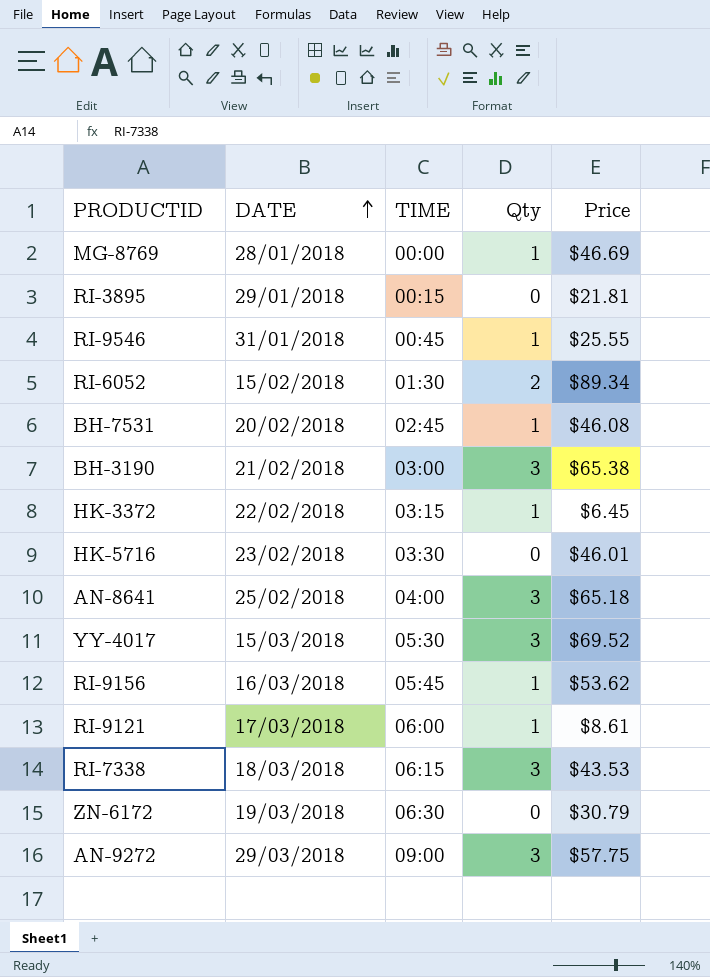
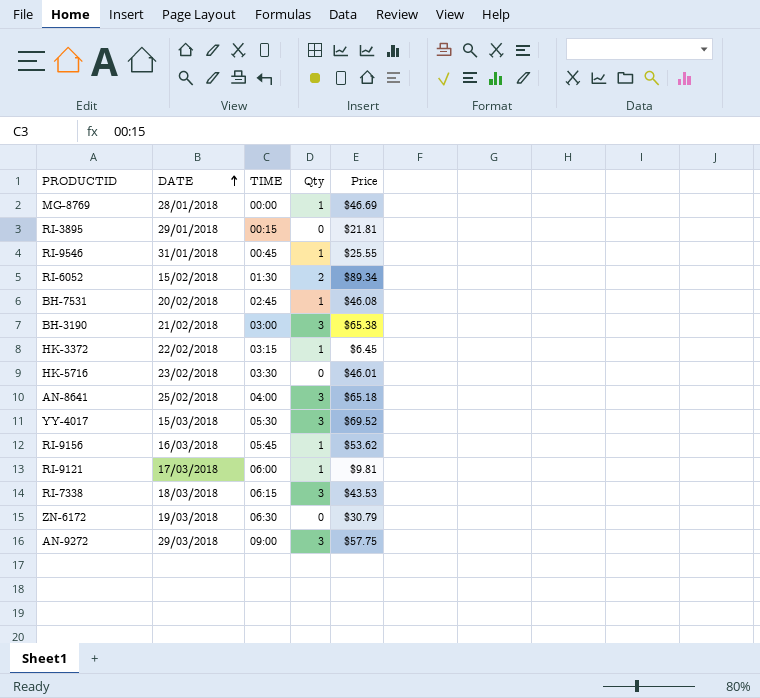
RI-9121 | Price: $8.61 -> $9.81

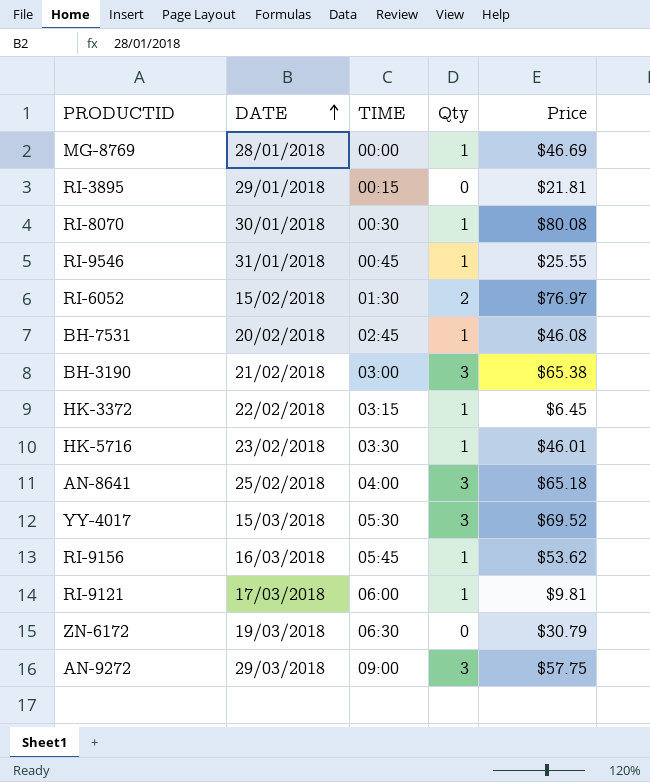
row RI-7338: 18/03/2018 | 06:15 | 3 | $43.53 -> none
row RI-8070: none -> 30/01/2018 | 00:30 | 1 | $80.08
RI-6052 | Price: $89.34 -> $76.97
HK-5716 | Qty: 0 -> 1

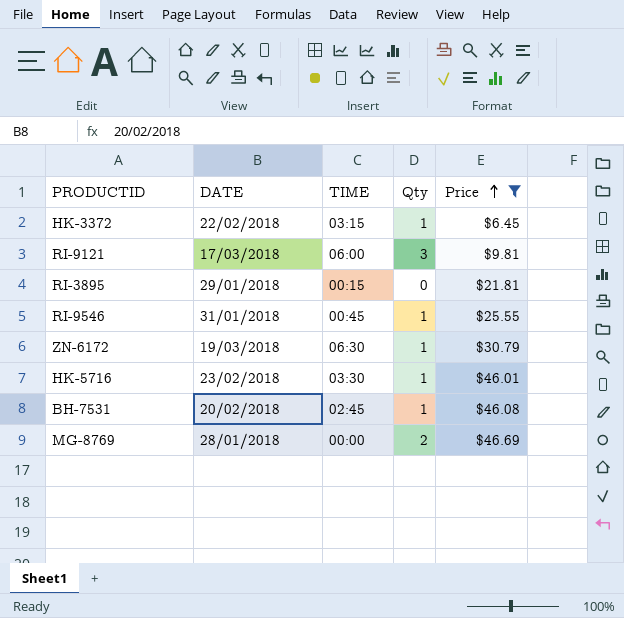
filter: none -> Price <= $46.69
row order: DATE ascending -> Price ascending
RI-9121 | Qty: 1 -> 3
ZN-6172 | Qty: 0 -> 1
MG-8769 | Qty: 1 -> 2

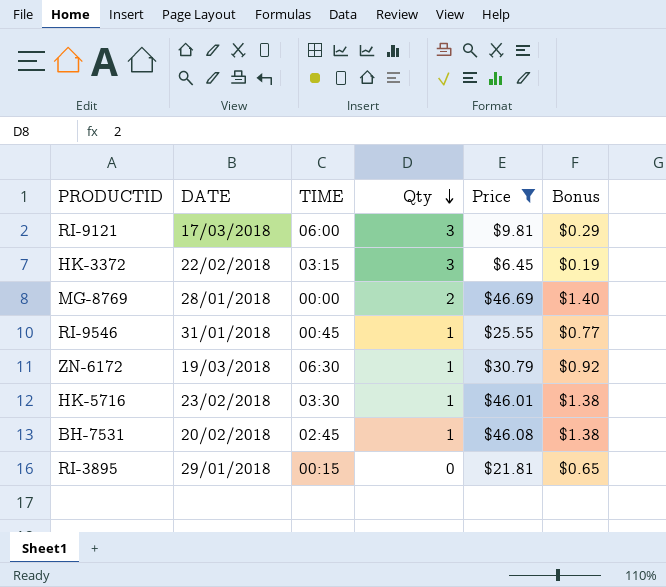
row order: Price ascending -> Qty descending
column Bonus | formula: none -> [Price] * 0.03
HK-3372 | Qty: 1 -> 3

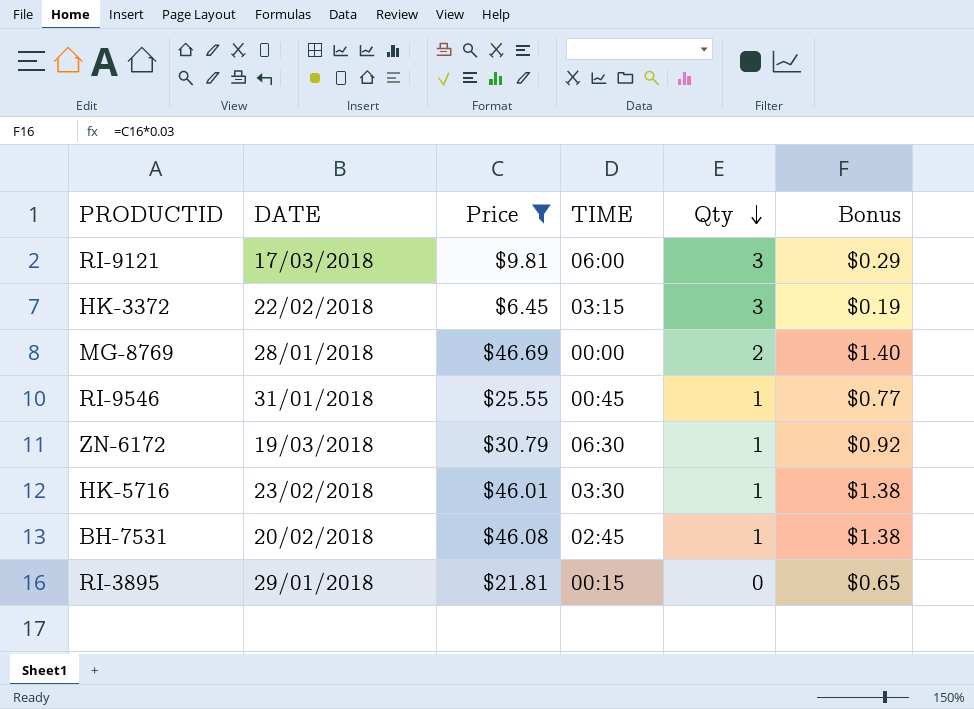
column Price | position: 5 -> 3

